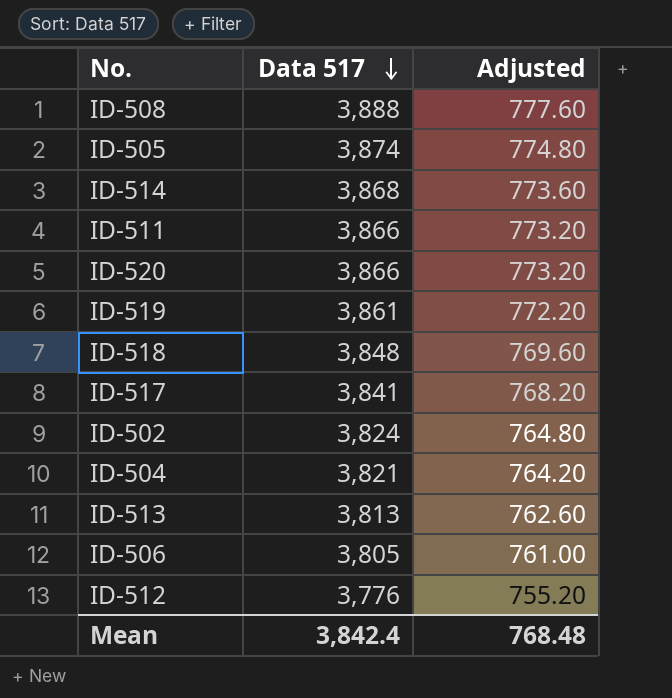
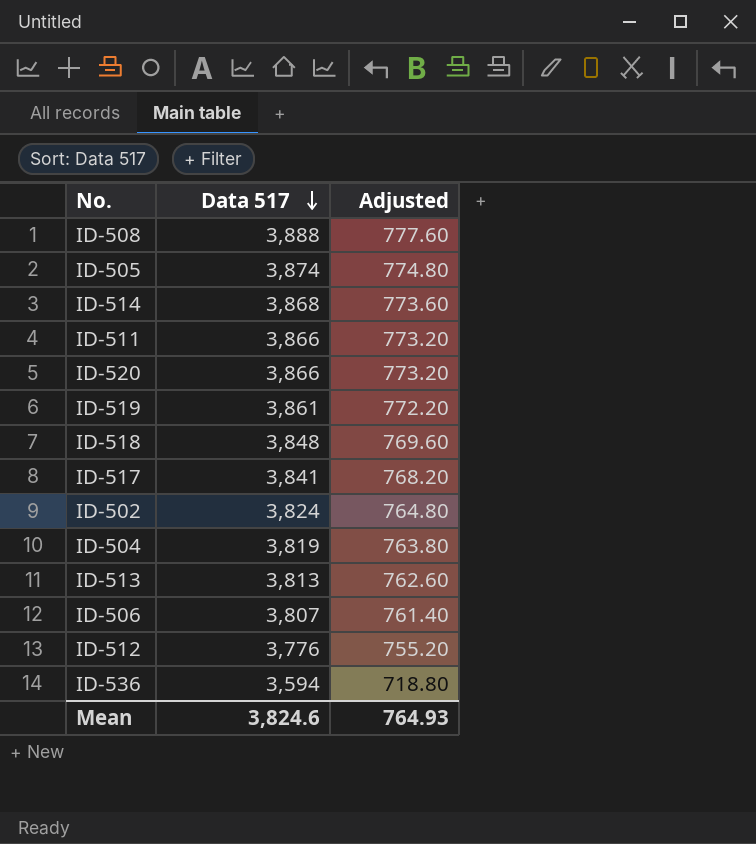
ID-504 | Data 517: 3,821 -> 3,819
ID-504 | Adjusted: 764.20 -> 763.80
ID-506 | Data 517: 3,805 -> 3,807
ID-506 | Adjusted: 761.00 -> 761.40
row ID-536: none -> 3,594 | 718.80
Mean | Data 517: 3,842.4 -> 3,824.6
Mean | Adjusted: 768.48 -> 764.93

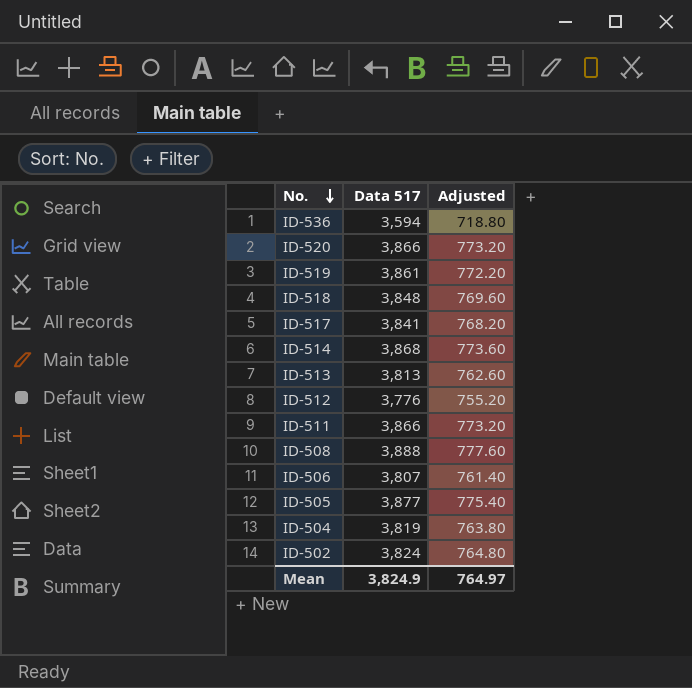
row order: Data 517 descending -> No. descending
ID-505 | Data 517: 3,874 -> 3,877
ID-505 | Adjusted: 774.80 -> 775.40
Mean | Data 517: 3,824.6 -> 3,824.9
Mean | Adjusted: 764.93 -> 764.97

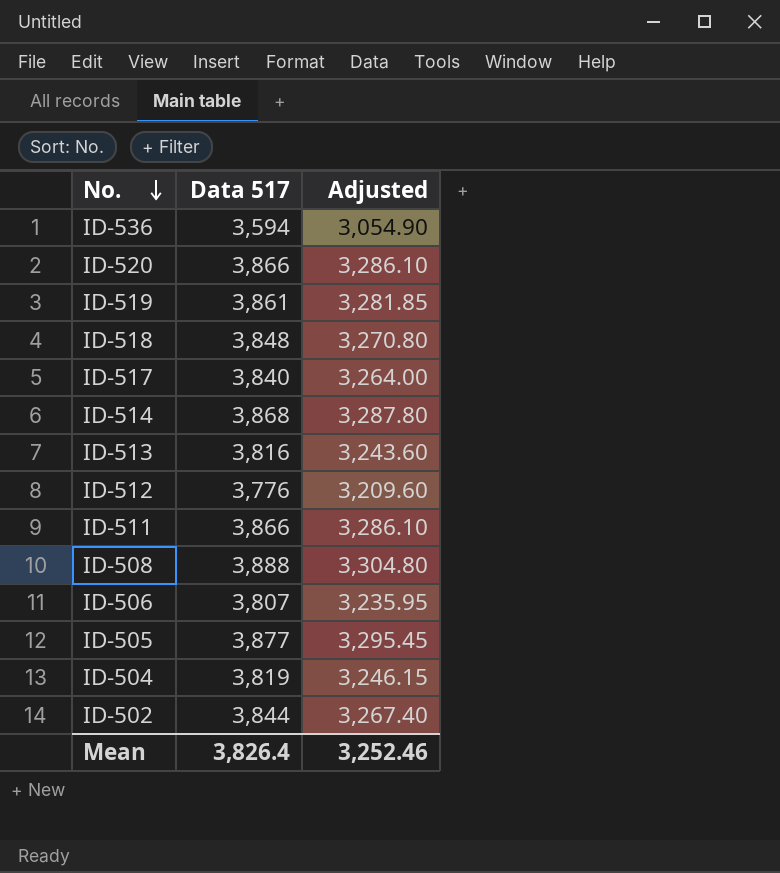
column Adjusted | formula: [Data 517] * 0.2 -> [Data 517] * 0.85
ID-517 | Data 517: 3,841 -> 3,840
ID-513 | Data 517: 3,813 -> 3,816
ID-502 | Data 517: 3,824 -> 3,844
Mean | Data 517: 3,824.9 -> 3,826.4
Mean | Adjusted: 764.97 -> 3,252.46

